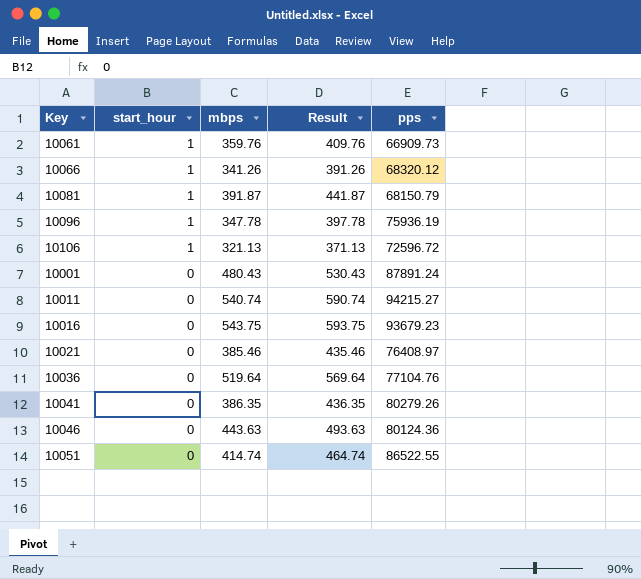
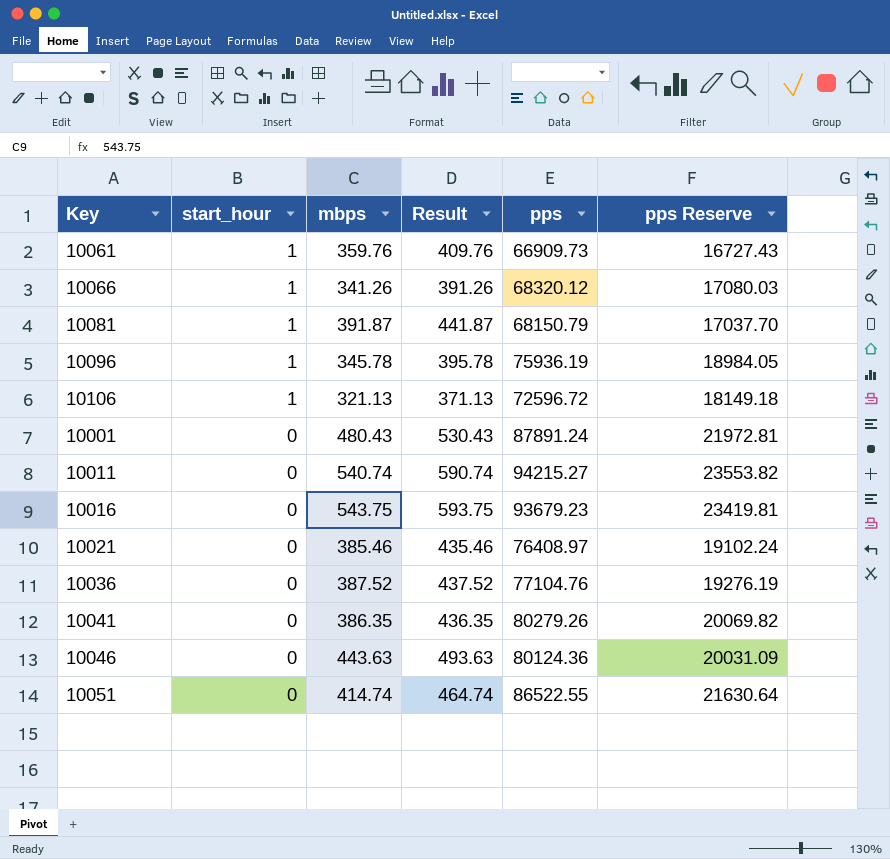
column pps Reserve | formula: none -> [pps] * 0.25
10096 | mbps: 347.78 -> 345.78
10096 | Result: 397.78 -> 395.78
10036 | mbps: 519.64 -> 387.52
10036 | Result: 569.64 -> 437.52

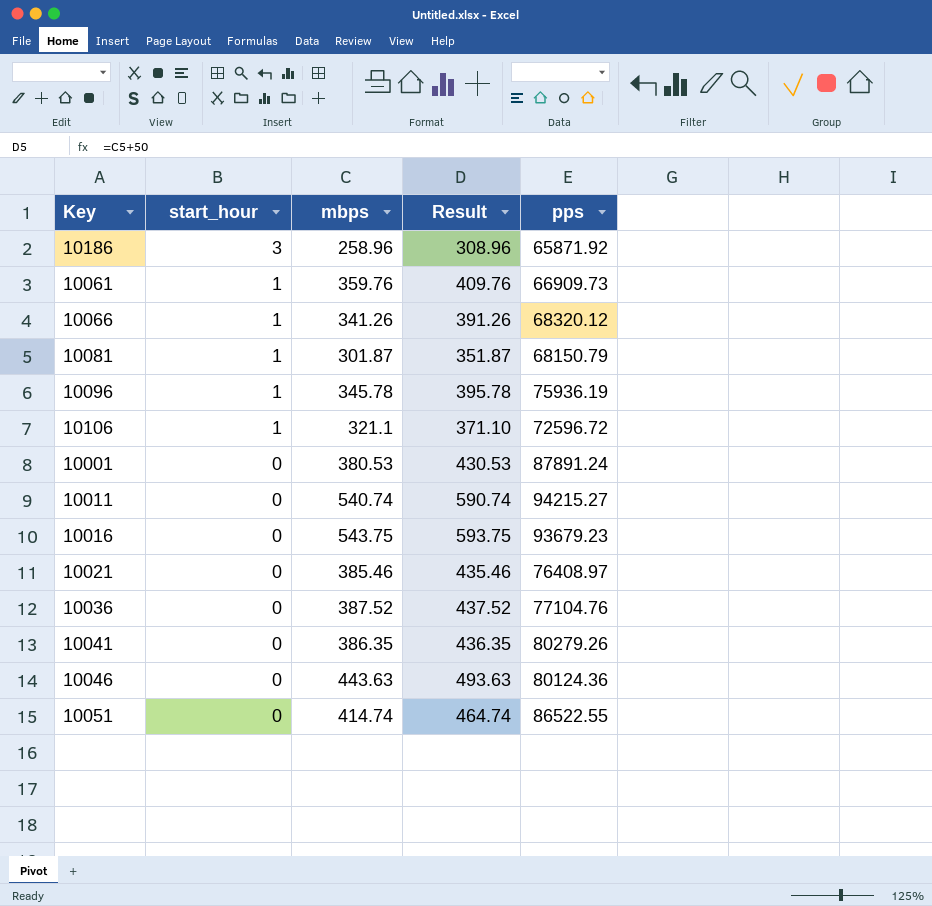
column pps Reserve | formula: [pps] * 0.25 -> none
row 10186: none -> 3 | 258.96 | 308.96 | 65871.92
10081 | mbps: 391.87 -> 301.87
10081 | Result: 441.87 -> 351.87
10106 | mbps: 321.13 -> 321.1
10106 | Result: 371.13 -> 371.10
10001 | mbps: 480.43 -> 380.53
10001 | Result: 530.43 -> 430.53

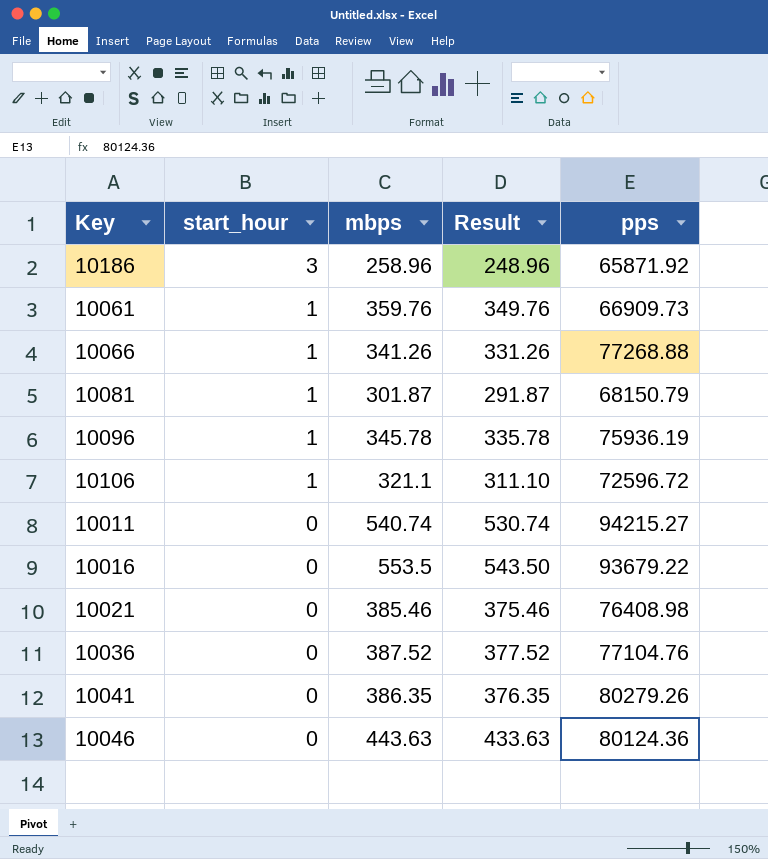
column Result | formula: [mbps] + 50 -> [mbps] - 10
row 10001: 0 | 380.53 | 430.53 | 87891.24 -> none
row 10051: 0 | 414.74 | 464.74 | 86522.55 -> none
10066 | pps: 68320.12 -> 77268.88
10016 | mbps: 543.75 -> 553.5
10016 | pps: 93679.23 -> 93679.22
10021 | pps: 76408.97 -> 76408.98

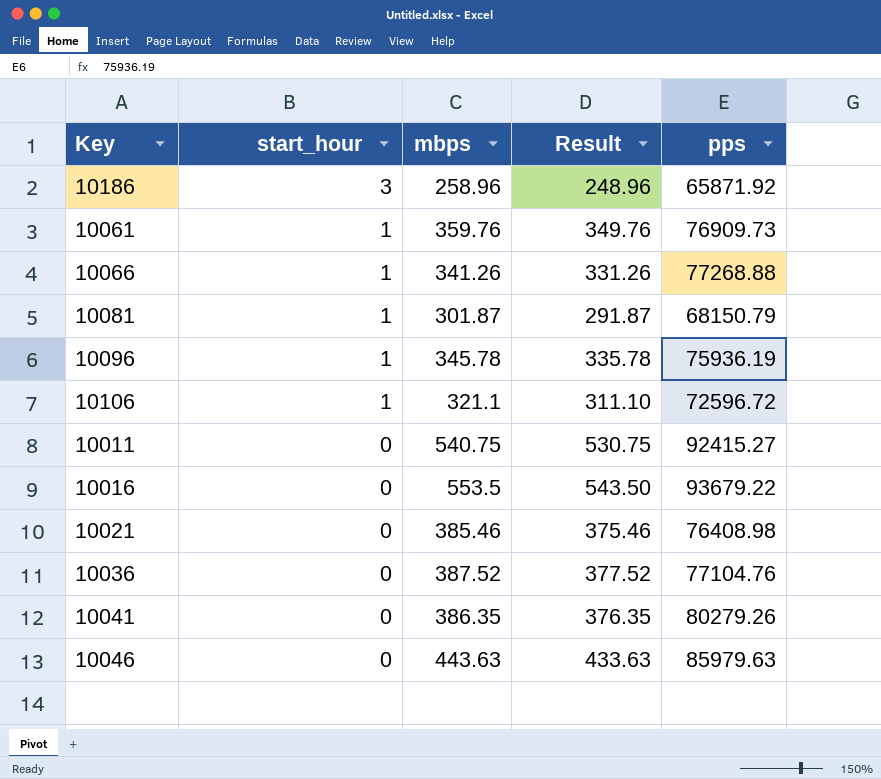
10061 | pps: 66909.73 -> 76909.73
10011 | mbps: 540.74 -> 540.75
10011 | Result: 530.74 -> 530.75
10011 | pps: 94215.27 -> 92415.27
10046 | pps: 80124.36 -> 85979.63

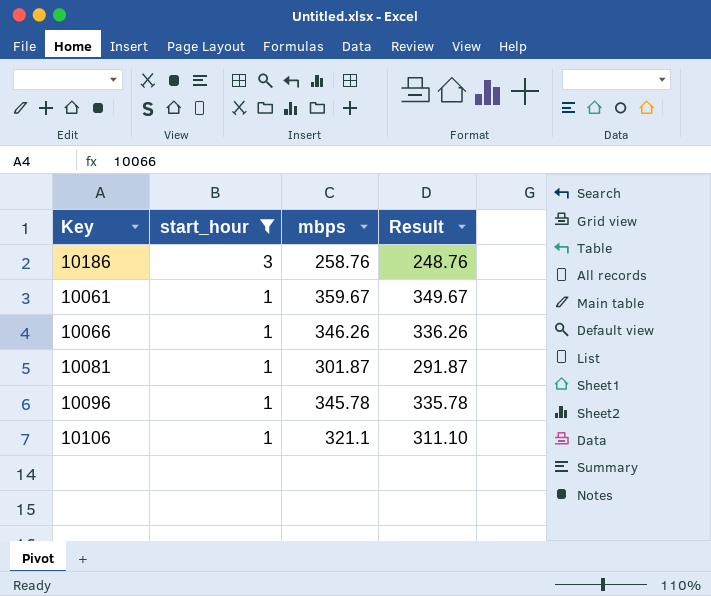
filter: none -> start_hour != 0
column pps | position: 5 -> none
10186 | mbps: 258.96 -> 258.76
10186 | Result: 248.96 -> 248.76
10061 | mbps: 359.76 -> 359.67
10061 | Result: 349.76 -> 349.67
10066 | mbps: 341.26 -> 346.26
10066 | Result: 331.26 -> 336.26

